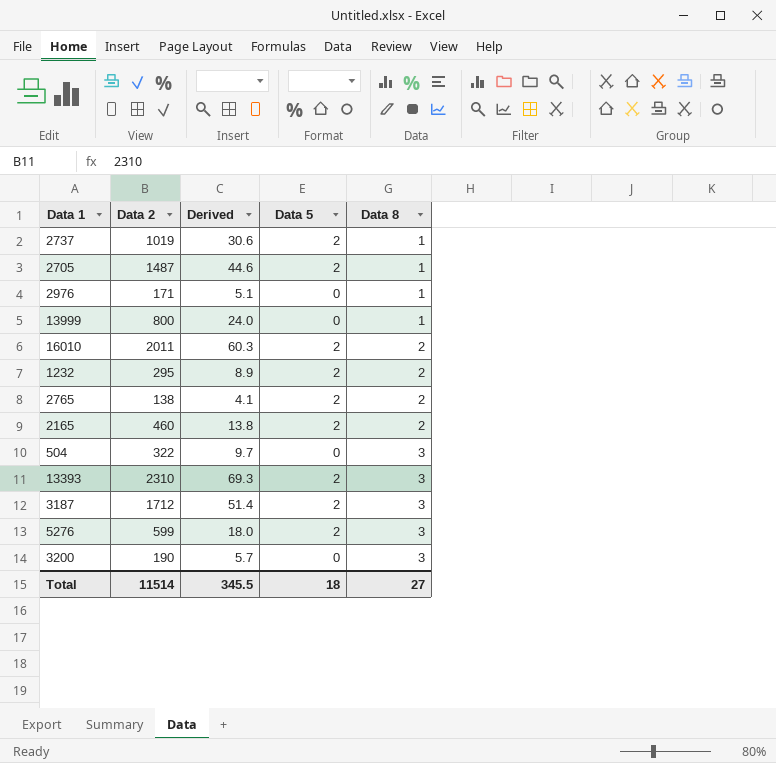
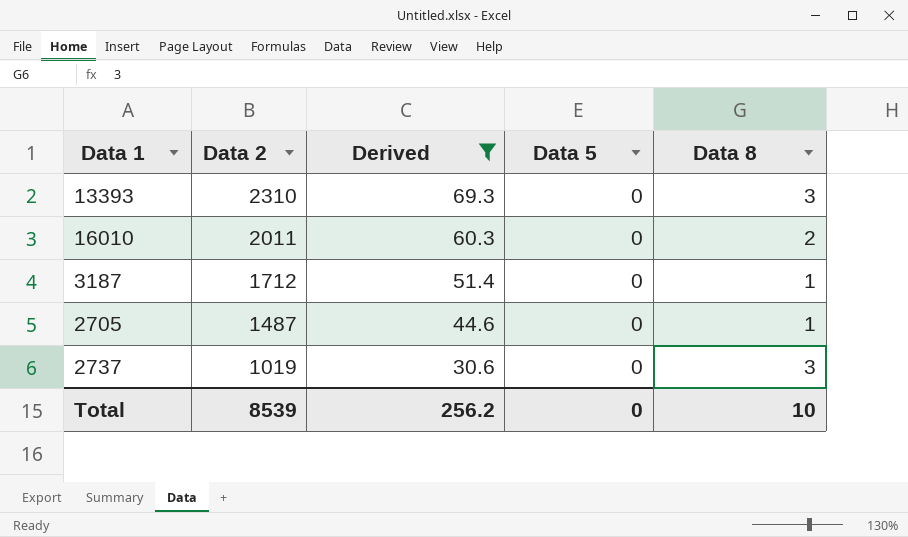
filter: none -> Derived >= 30.6
row order: Data 8 ascending -> Data 2 descending
13393 | Data 5: 2 -> 0
16010 | Data 5: 2 -> 0
3187 | Data 5: 2 -> 0
3187 | Data 8: 3 -> 1
2705 | Data 5: 2 -> 0
2737 | Data 5: 2 -> 0
2737 | Data 8: 1 -> 3
Total | Data 2: 11514 -> 8539
Total | Derived: 345.5 -> 256.2
Total | Data 5: 18 -> 0
Total | Data 8: 27 -> 10

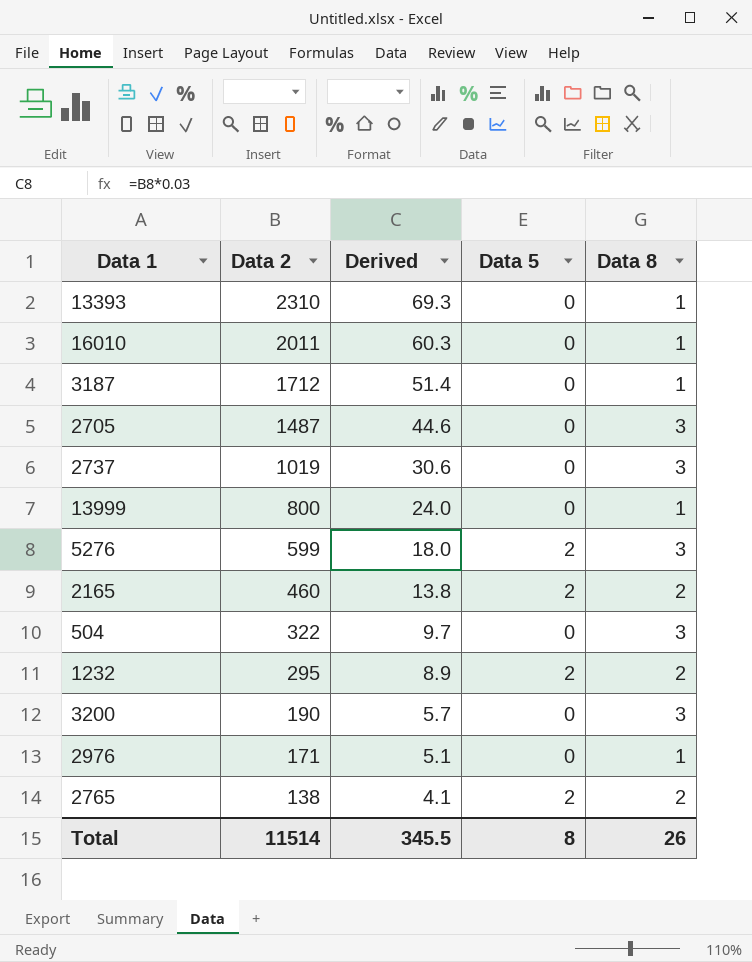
filter: Derived >= 30.6 -> none
13393 | Data 8: 3 -> 1
16010 | Data 8: 2 -> 1
2705 | Data 8: 1 -> 3
Total | Data 2: 8539 -> 11514
Total | Derived: 256.2 -> 345.5
Total | Data 5: 0 -> 8
Total | Data 8: 10 -> 26

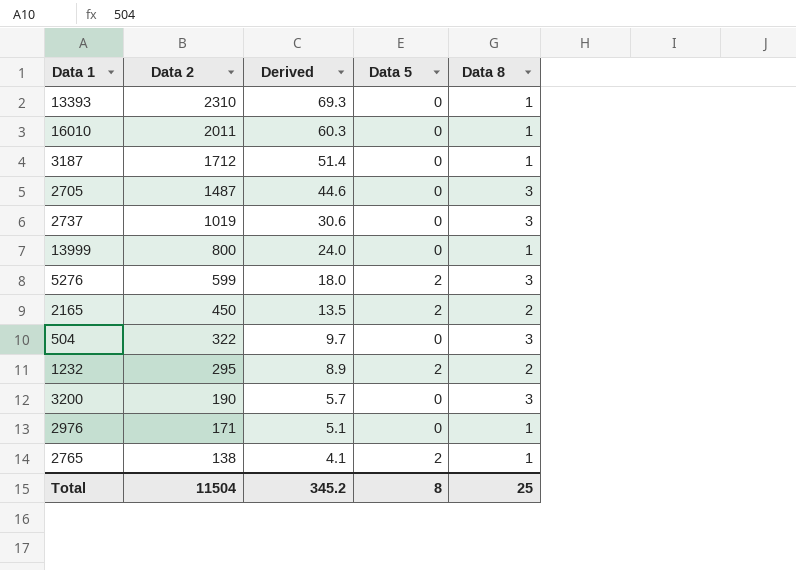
2165 | Data 2: 460 -> 450
2165 | Derived: 13.8 -> 13.5
2765 | Data 8: 2 -> 1
Total | Data 2: 11514 -> 11504
Total | Derived: 345.5 -> 345.2
Total | Data 8: 26 -> 25

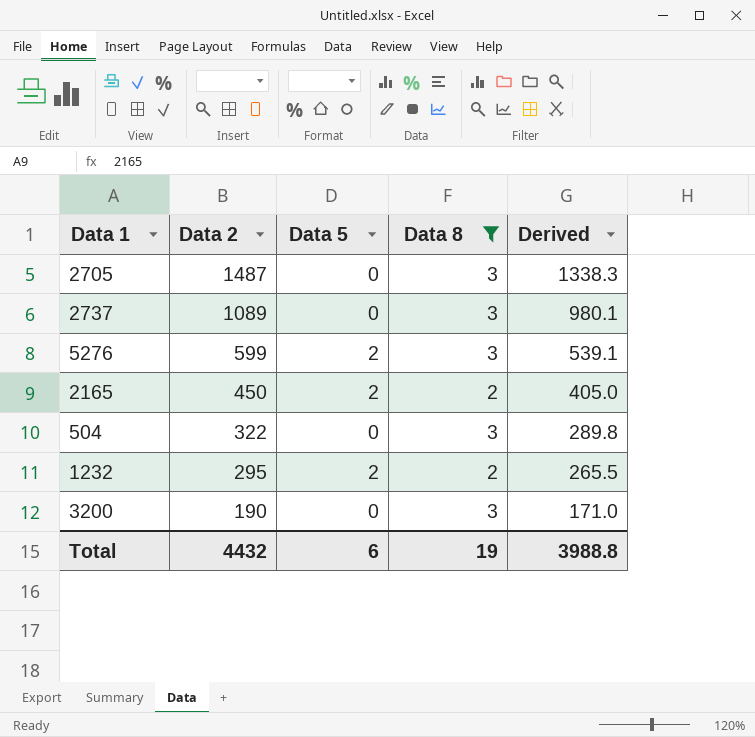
filter: none -> Data 8 != 1
column Derived | formula: [Data 2] * 0.03 -> [Data 2] * 0.9
column Derived | position: 3 -> 5
2737 | Data 2: 1019 -> 1089
Total | Data 2: 11504 -> 4432
Total | Data 5: 8 -> 6
Total | Data 8: 25 -> 19
Total | Derived: 345.2 -> 3988.8

